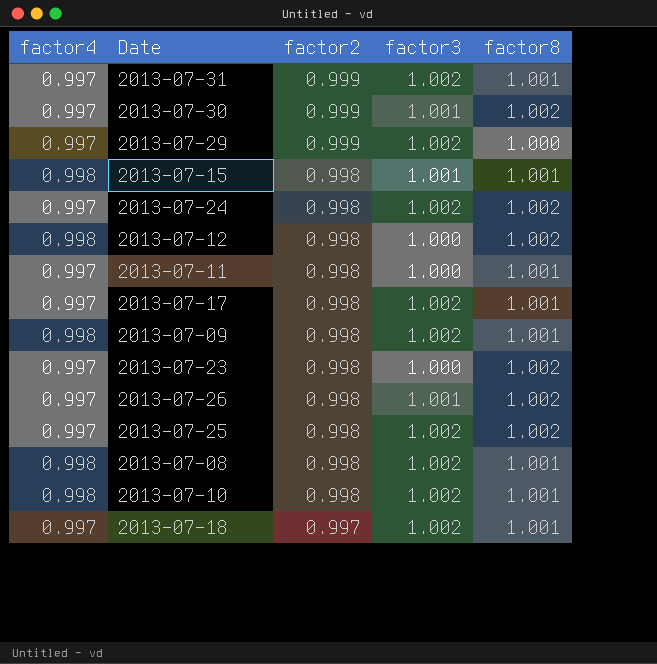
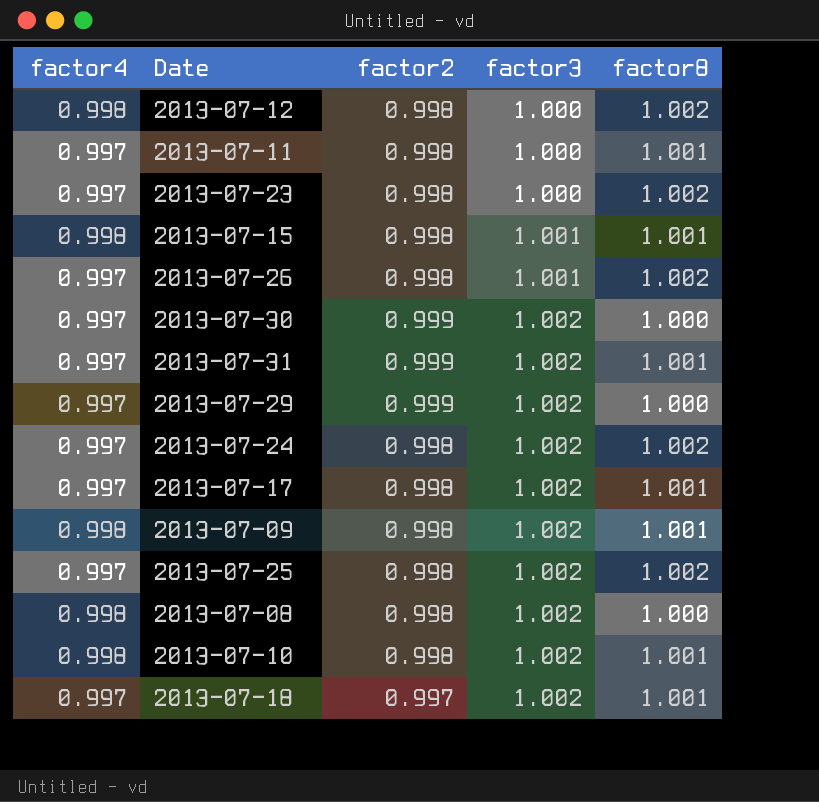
row order: factor2 descending -> factor3 ascending
2013-07-30 | factor3: 1.001 -> 1.002
2013-07-30 | factor8: 1.002 -> 1.000
2013-07-08 | factor8: 1.001 -> 1.000

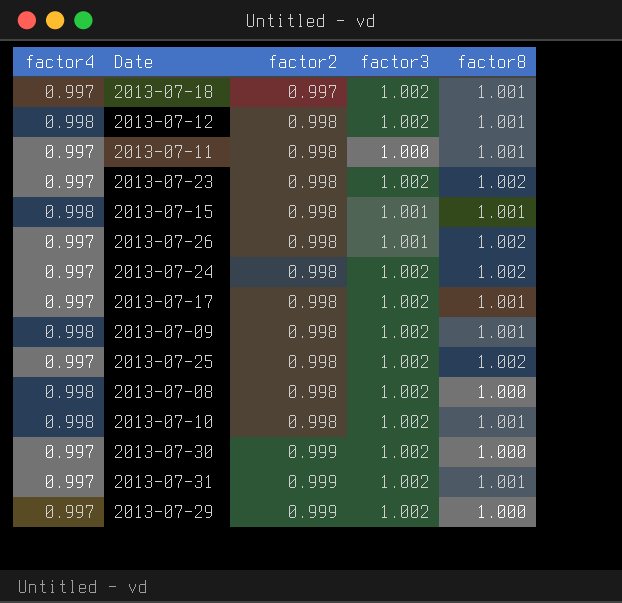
row order: factor3 ascending -> factor2 ascending
2013-07-12 | factor3: 1.000 -> 1.002
2013-07-12 | factor8: 1.002 -> 1.001
2013-07-23 | factor3: 1.000 -> 1.002

